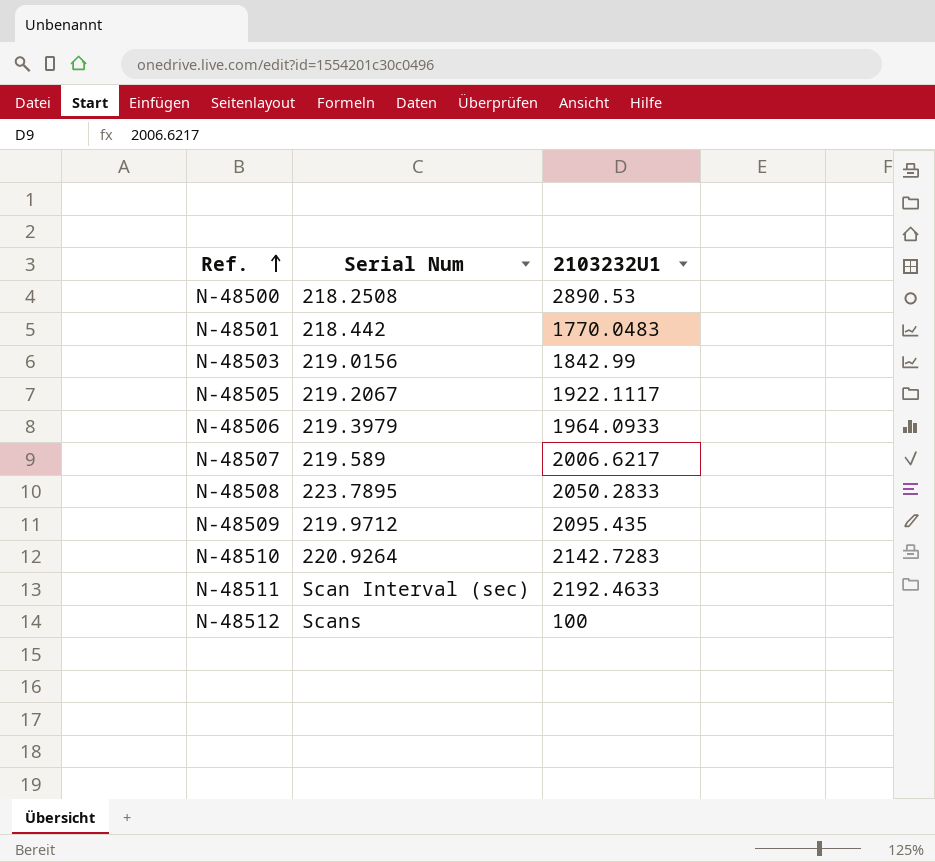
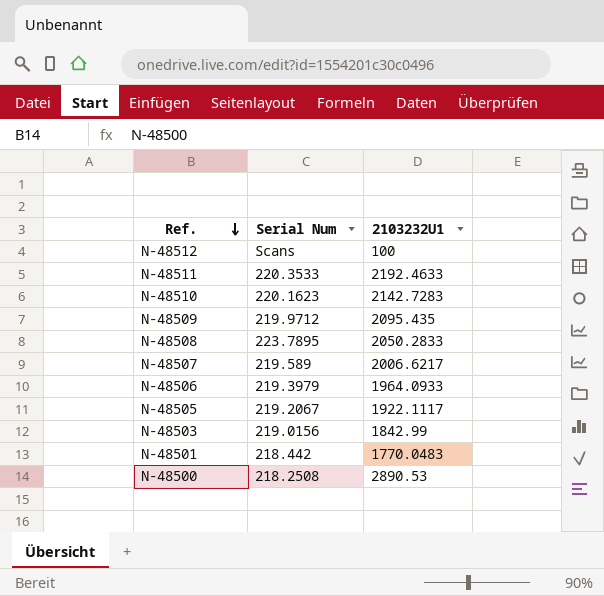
row order: Ref. ascending -> Ref. descending
N-48511 | Serial Num: Scan Interval (sec) -> 220.3533
N-48510 | Serial Num: 220.9264 -> 220.1623

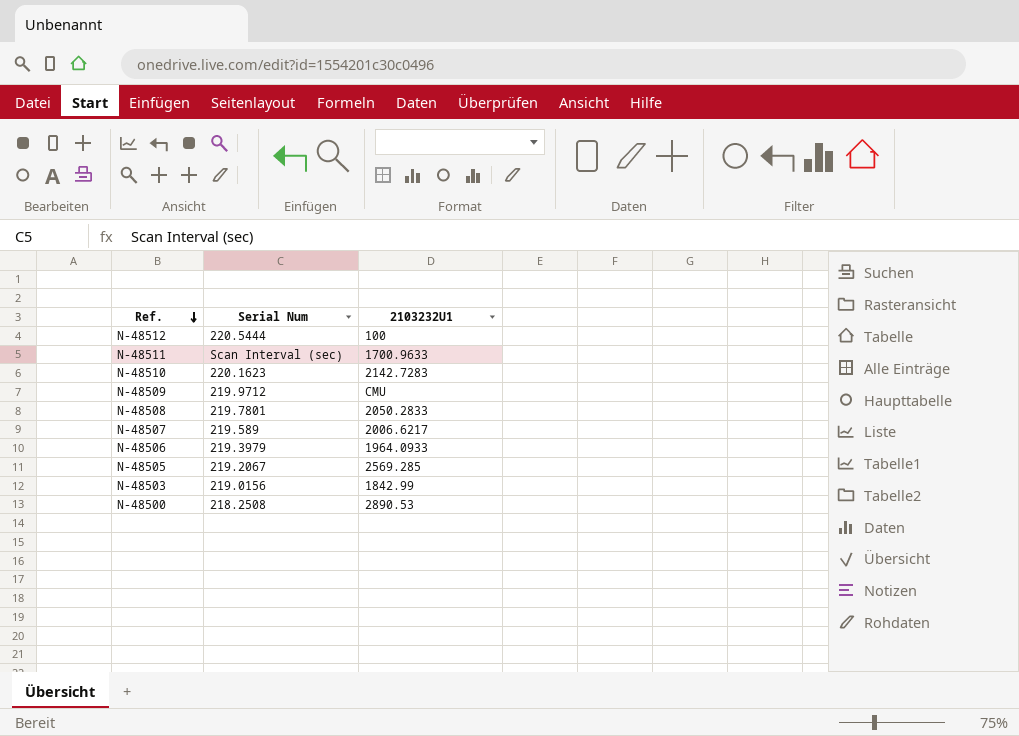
row N-48501: 218.442 | 1770.0483 -> none
N-48512 | Serial Num: Scans -> 220.5444
N-48511 | Serial Num: 220.3533 -> Scan Interval (sec)
N-48511 | 2103232U1: 2192.4633 -> 1700.9633
N-48509 | 2103232U1: 2095.435 -> CMU
N-48508 | Serial Num: 223.7895 -> 219.7801
N-48505 | 2103232U1: 1922.1117 -> 2569.285

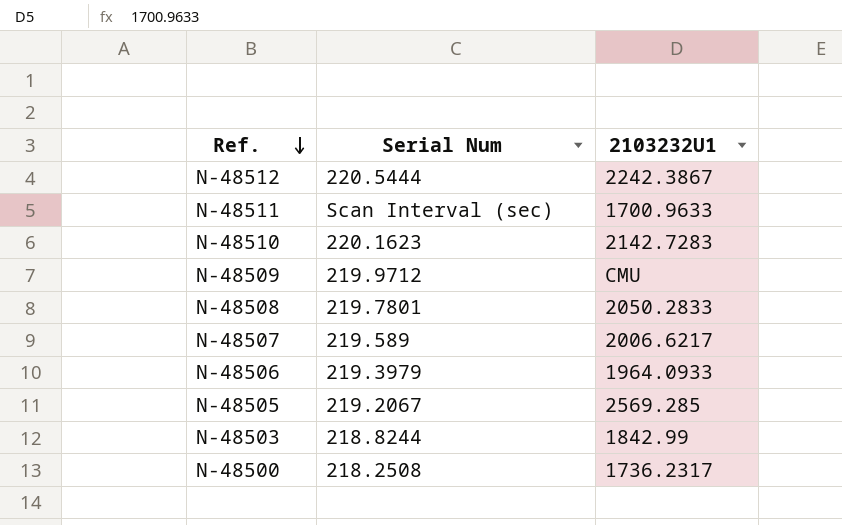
N-48512 | 2103232U1: 100 -> 2242.3867
N-48503 | Serial Num: 219.0156 -> 218.8244
N-48500 | 2103232U1: 2890.53 -> 1736.2317

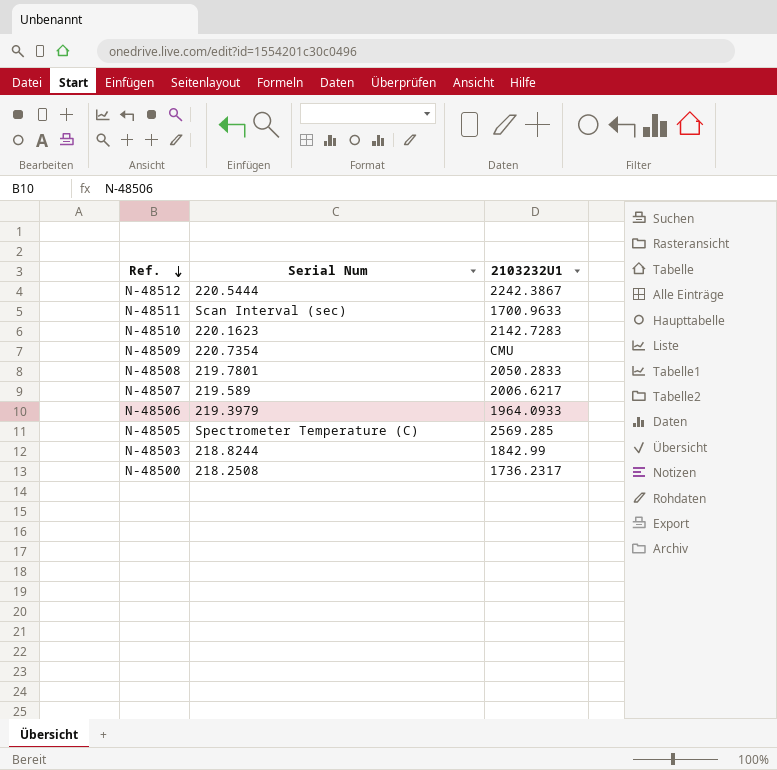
N-48509 | Serial Num: 219.9712 -> 220.7354
N-48505 | Serial Num: 219.2067 -> Spectrometer Temperature (C)

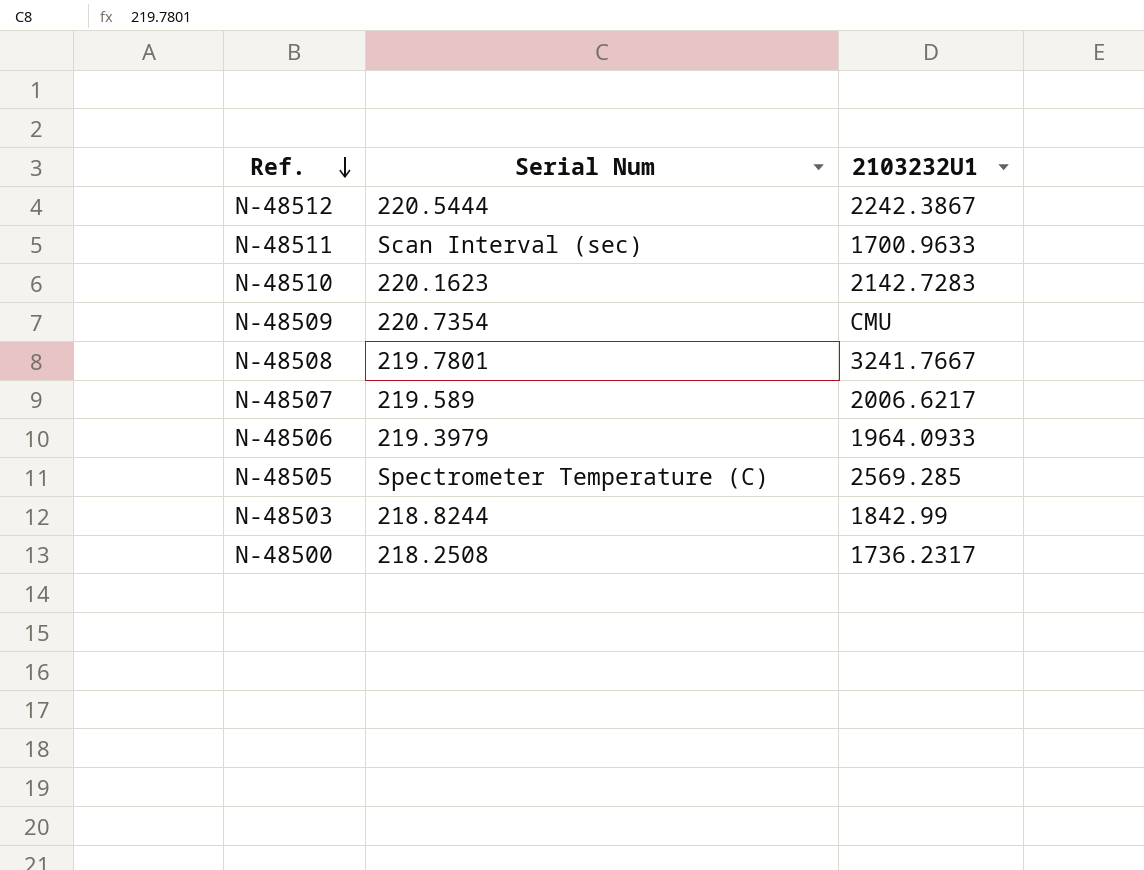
N-48508 | 2103232U1: 2050.2833 -> 3241.7667

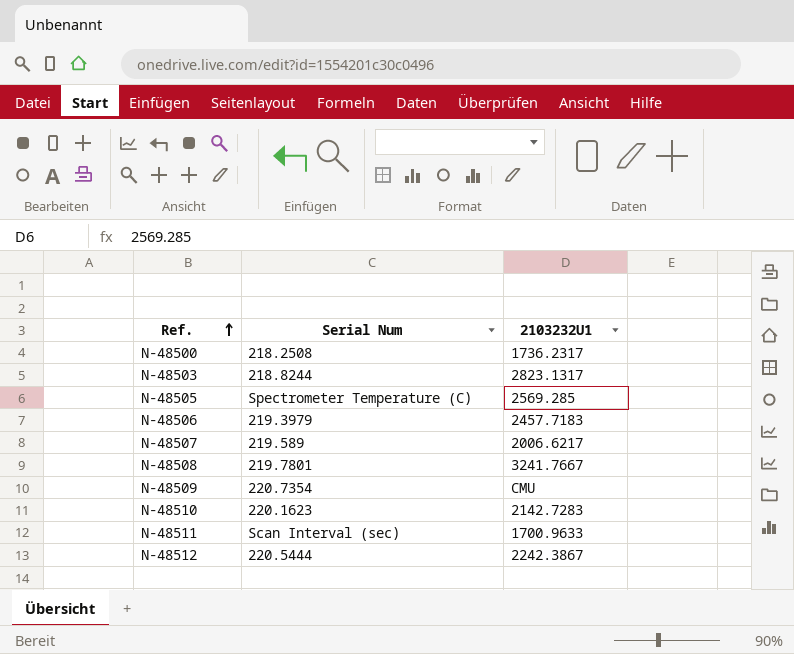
row order: Ref. descending -> Ref. ascending
N-48503 | 2103232U1: 1842.99 -> 2823.1317
N-48506 | 2103232U1: 1964.0933 -> 2457.7183

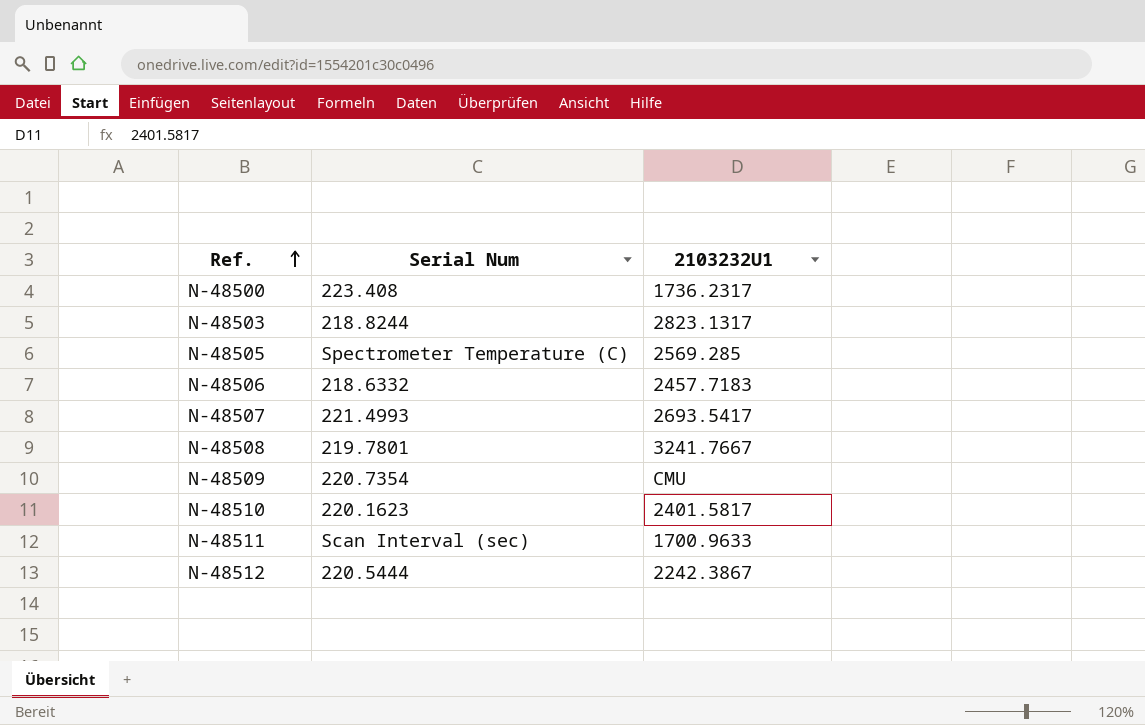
N-48500 | Serial Num: 218.2508 -> 223.408
N-48506 | Serial Num: 219.3979 -> 218.6332
N-48507 | Serial Num: 219.589 -> 221.4993
N-48507 | 2103232U1: 2006.6217 -> 2693.5417
N-48510 | 2103232U1: 2142.7283 -> 2401.5817

